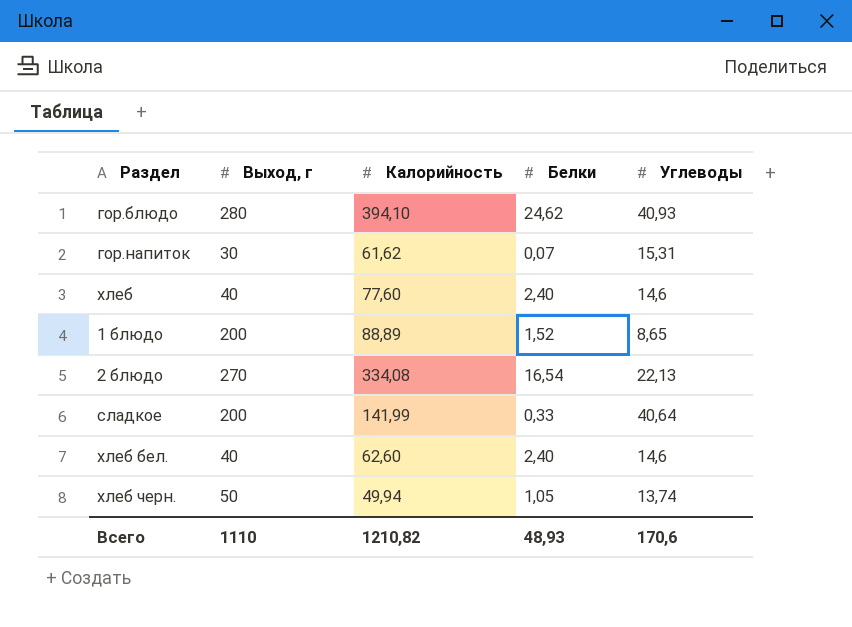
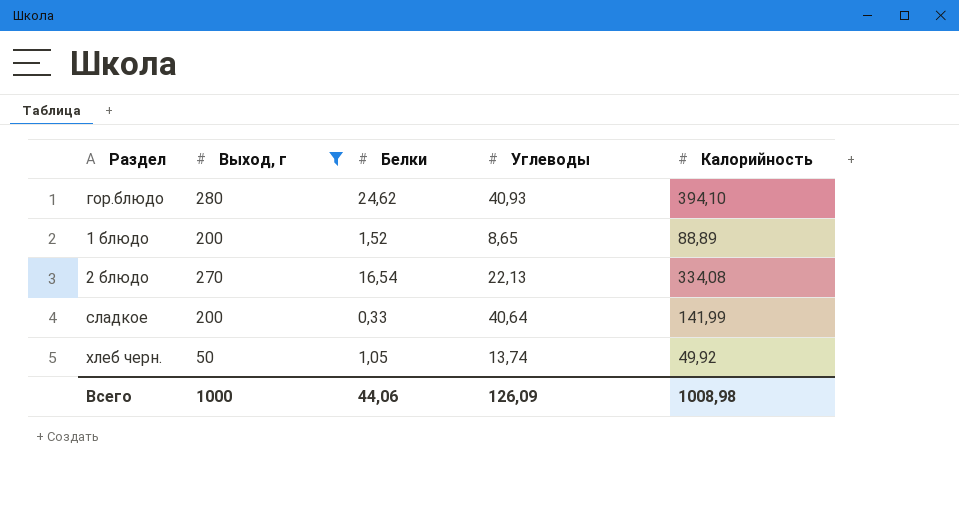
filter: none -> Выход, г >= 50
column Калорийность | position: 3 -> 5
хлеб черн. | Калорийность: 49,94 -> 49,92
Всего | Выход, г: 1110 -> 1000
Всего | Белки: 48,93 -> 44,06
Всего | Углеводы: 170,6 -> 126,09
Всего | Калорийность: 1210,82 -> 1008,98

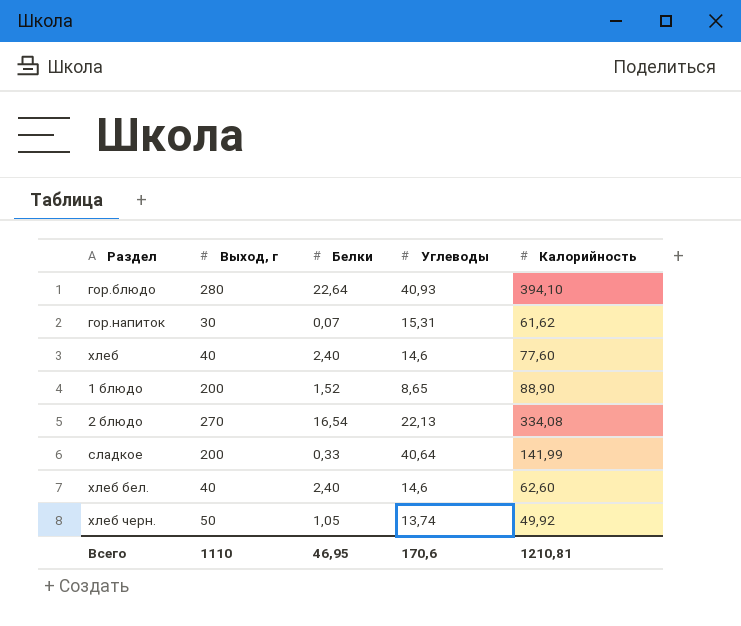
filter: Выход, г >= 50 -> none
гор.блюдо | Белки: 24,62 -> 22,64
1 блюдо | Калорийность: 88,89 -> 88,90
Всего | Выход, г: 1000 -> 1110
Всего | Белки: 44,06 -> 46,95
Всего | Углеводы: 126,09 -> 170,6
Всего | Калорийность: 1008,98 -> 1210,81

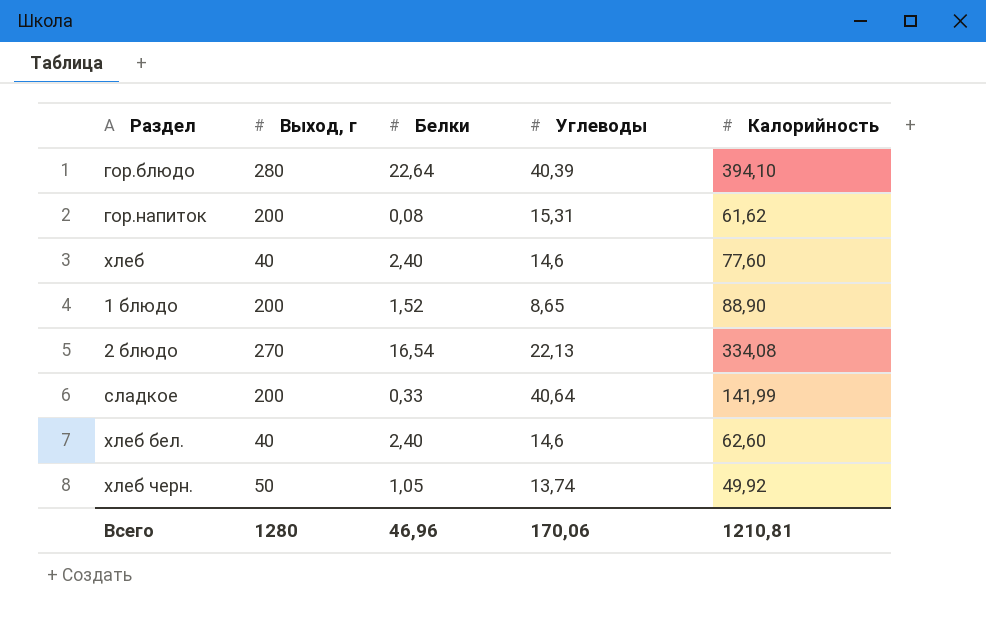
гор.блюдо | Углеводы: 40,93 -> 40,39
гор.напиток | Выход, г: 30 -> 200
гор.напиток | Белки: 0,07 -> 0,08
Всего | Выход, г: 1110 -> 1280
Всего | Белки: 46,95 -> 46,96
Всего | Углеводы: 170,6 -> 170,06

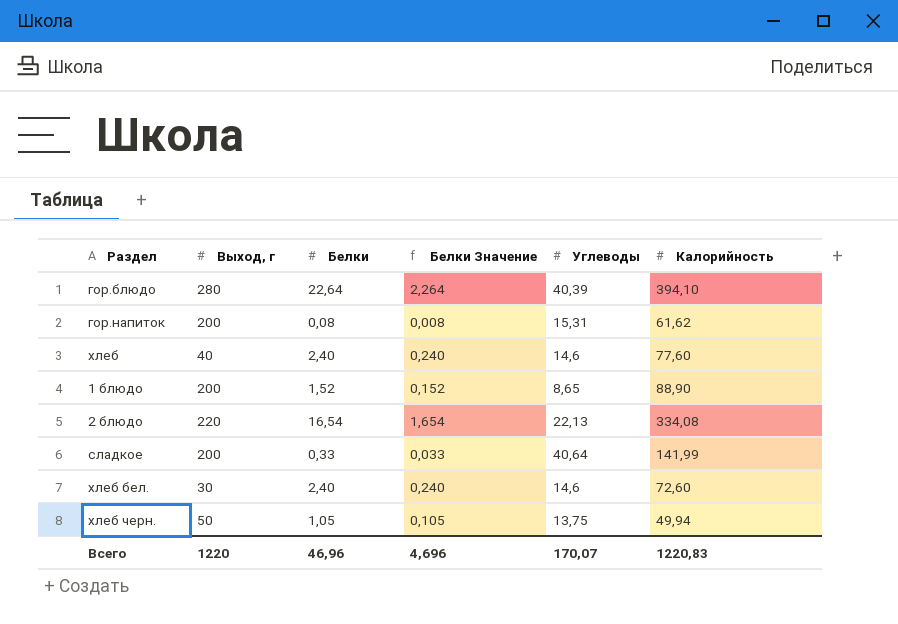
column Белки Значение | formula: none -> [Белки] * 0,1
2 блюдо | Выход, г: 270 -> 220
хлеб бел. | Выход, г: 40 -> 30
хлеб бел. | Калорийность: 62,60 -> 72,60
хлеб черн. | Углеводы: 13,74 -> 13,75
хлеб черн. | Калорийность: 49,92 -> 49,94
Всего | Выход, г: 1280 -> 1220
Всего | Углеводы: 170,06 -> 170,07
Всего | Калорийность: 1210,81 -> 1220,83

